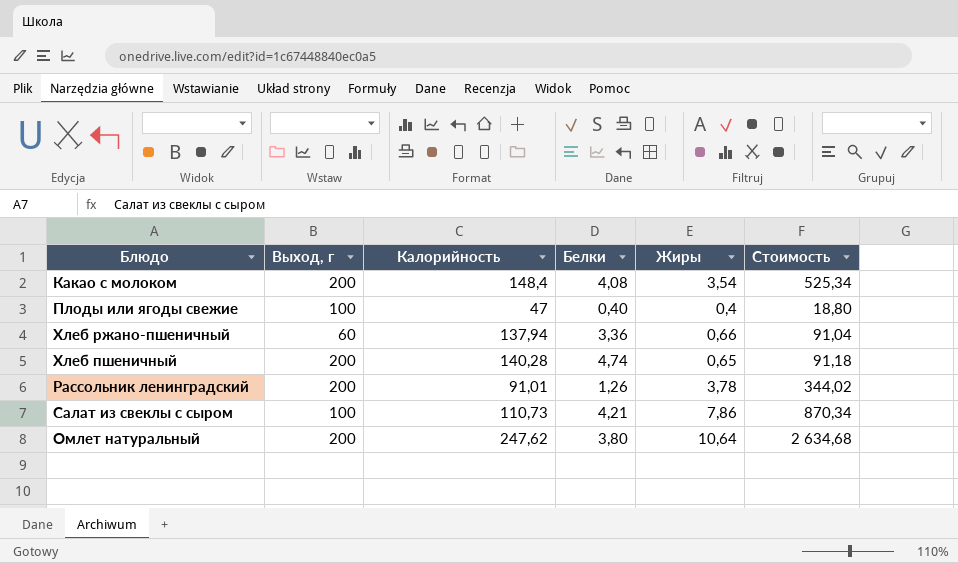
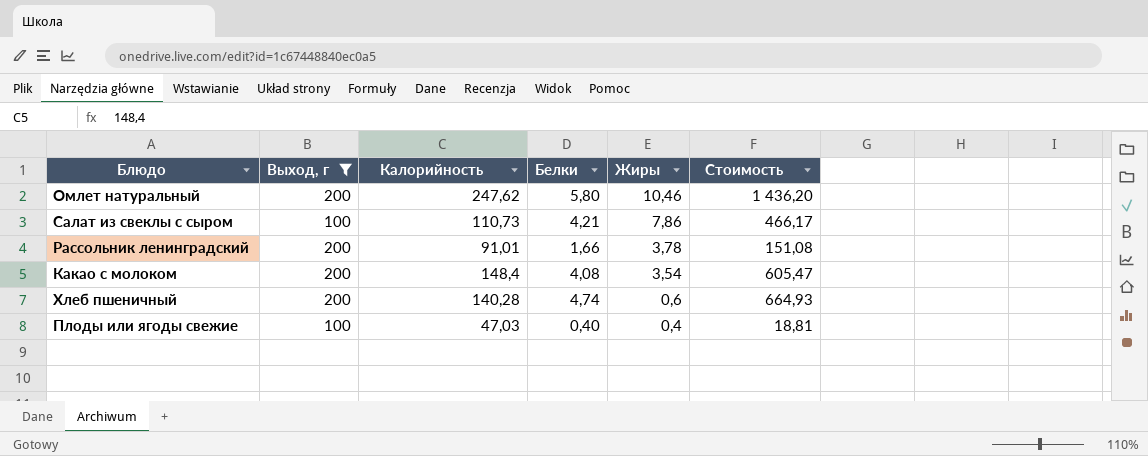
filter: none -> Выход, г != 60
row order: none -> Жиры descending
column Стоимость | formula: [Калорийность] * [Жиры] -> [Калорийность] * [Белки]
Омлет натуральный | Белки: 3,80 -> 5,80
Омлет натуральный | Жиры: 10,64 -> 10,46
Рассольник ленинградский | Белки: 1,26 -> 1,66
Хлеб пшеничный | Жиры: 0,65 -> 0,6
Плоды или ягоды свежие | Калорийность: 47 -> 47,03

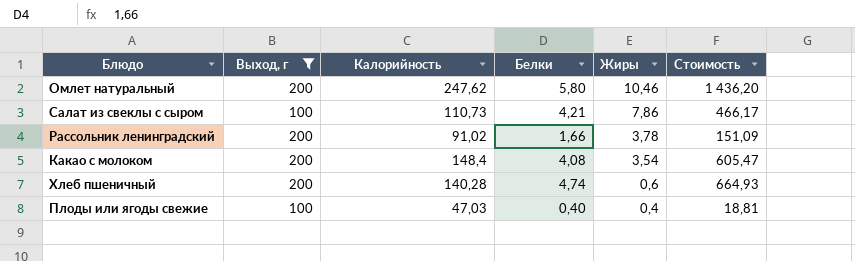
Рассольник ленинградский | Калорийность: 91,01 -> 91,02
Рассольник ленинградский | Стоимость: 151,08 -> 151,09

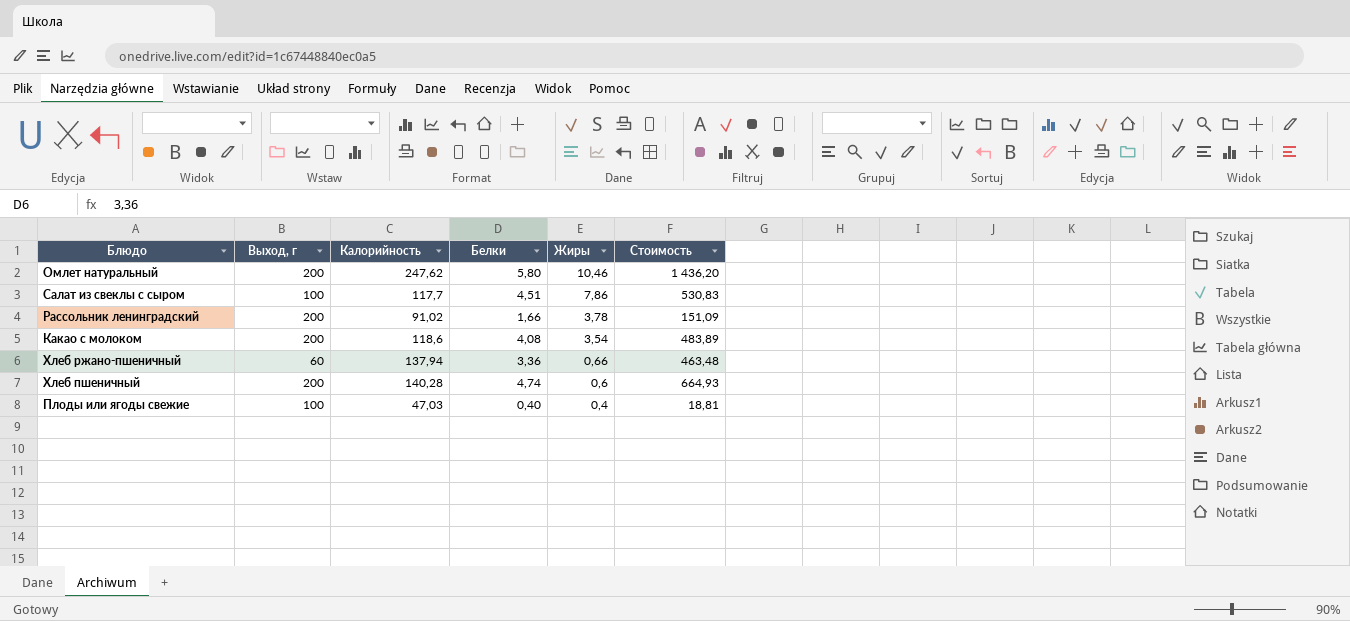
filter: Выход, г != 60 -> none
Салат из свеклы с сыром | Калорийность: 110,73 -> 117,7
Салат из свеклы с сыром | Белки: 4,21 -> 4,51
Салат из свеклы с сыром | Стоимость: 466,17 -> 530,83
Какао с молоком | Калорийность: 148,4 -> 118,6
Какао с молоком | Стоимость: 605,47 -> 483,89

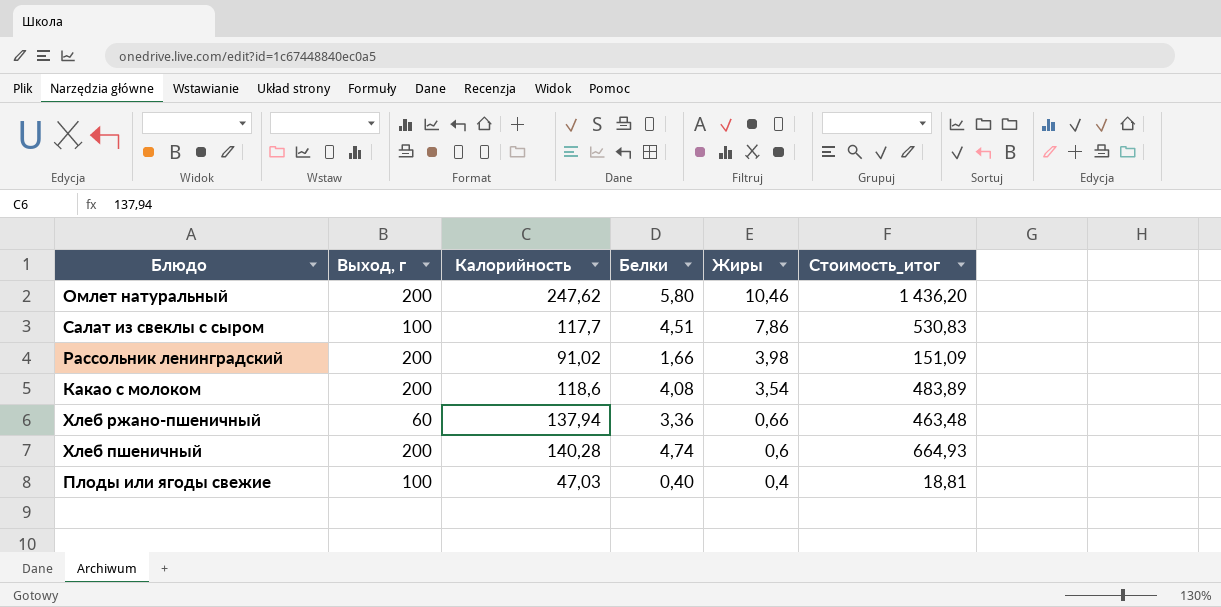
column name: Стоимость -> Стоимость_итог
Рассольник ленинградский | Жиры: 3,78 -> 3,98

